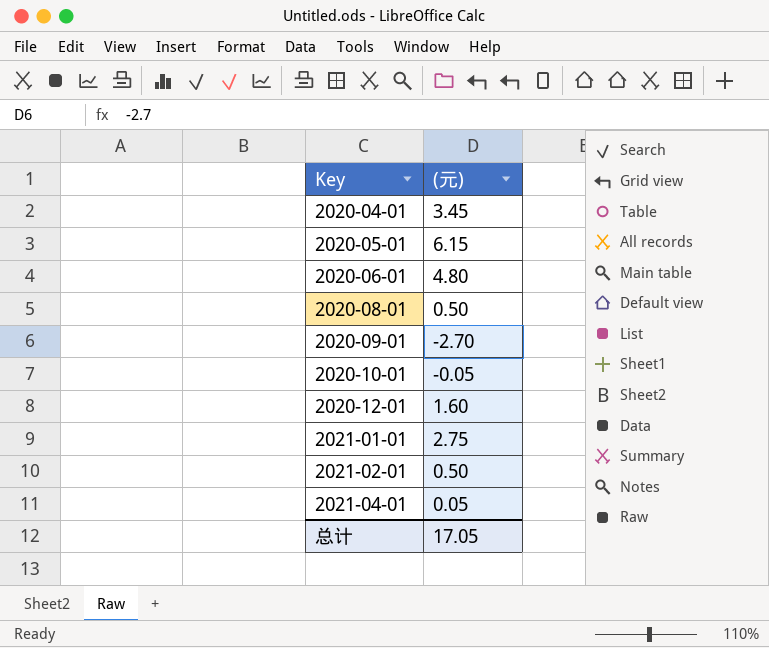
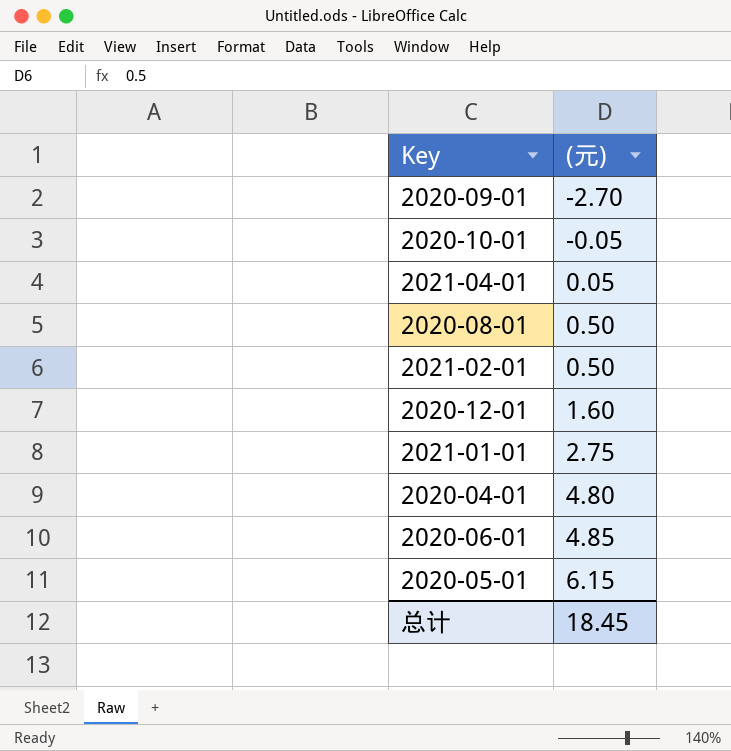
row order: Key ascending -> (元) ascending
2020-04-01 | (元): 3.45 -> 4.80
2020-06-01 | (元): 4.80 -> 4.85
总计 | (元): 17.05 -> 18.45

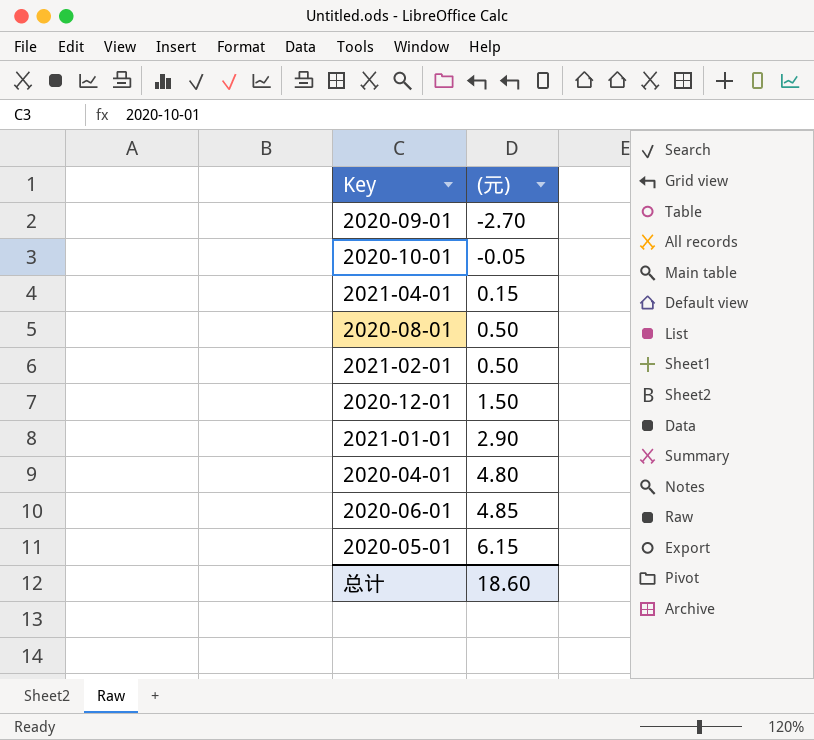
2021-04-01 | (元): 0.05 -> 0.15
2020-12-01 | (元): 1.60 -> 1.50
2021-01-01 | (元): 2.75 -> 2.90
总计 | (元): 18.45 -> 18.60

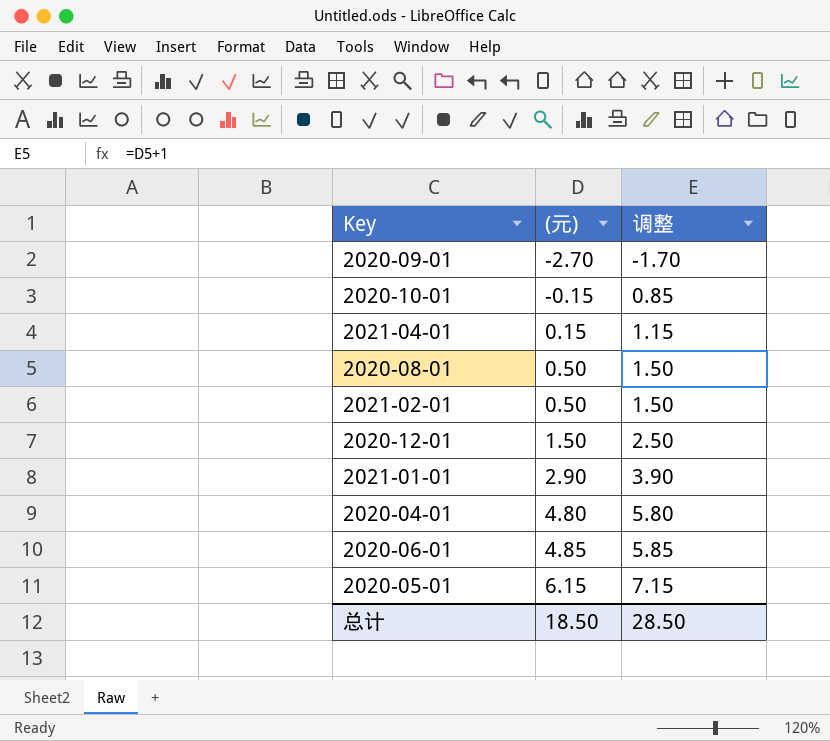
column 调整 | formula: none -> [(元)] + 1
2020-10-01 | (元): -0.05 -> -0.15
总计 | (元): 18.60 -> 18.50

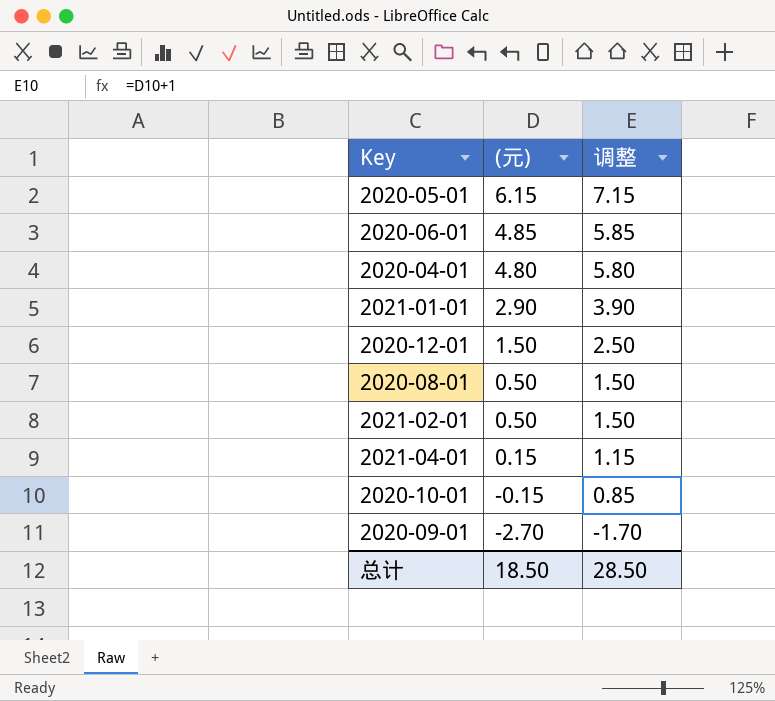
row order: (元) ascending -> (元) descending

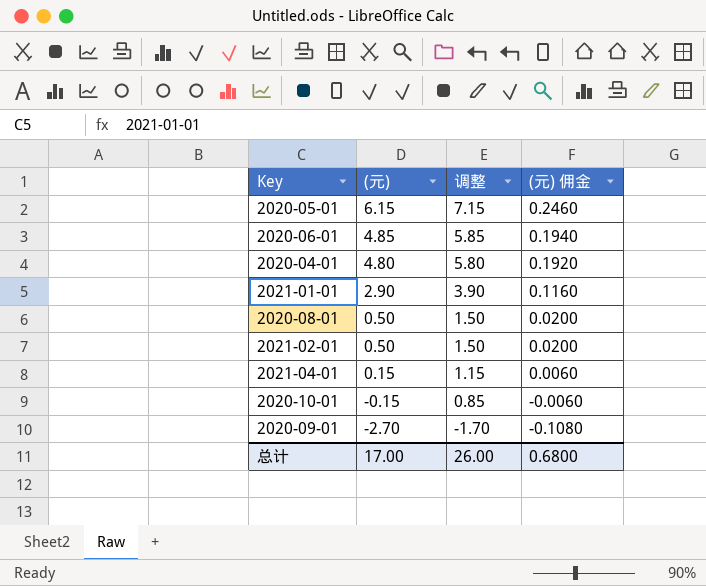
column (元) 佣金 | formula: none -> [(元)] * 0.04
row 2020-12-01: 1.50 | 2.50 -> none
总计 | (元): 18.50 -> 17.00
总计 | 调整: 28.50 -> 26.00

